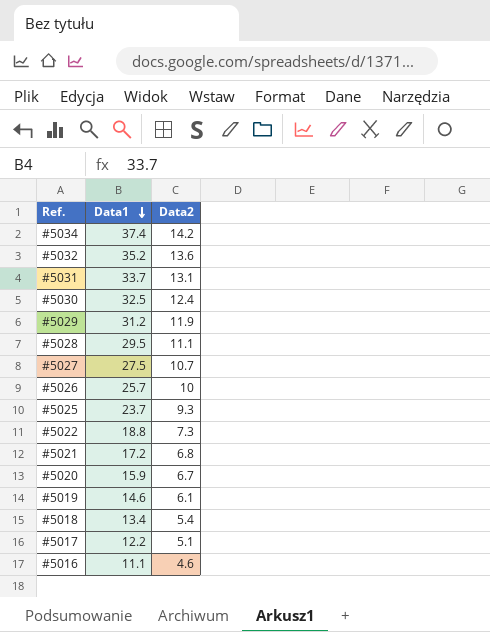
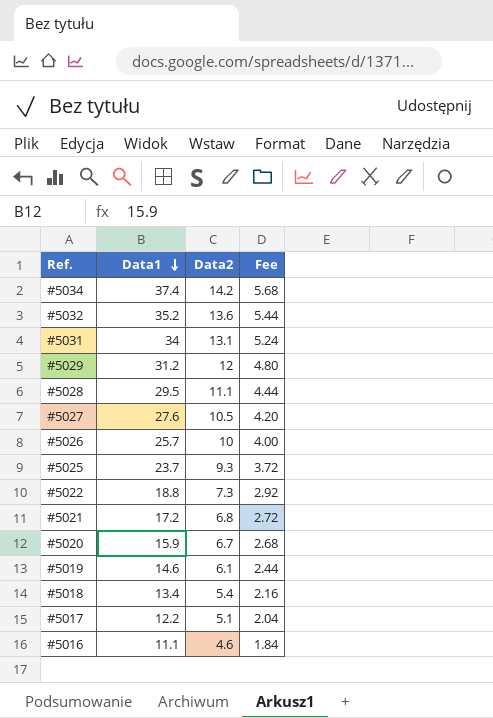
column Fee | formula: none -> [Data2] * 0.4
row #5030: 32.5 | 12.4 -> none
#5031 | Data1: 33.7 -> 34
#5029 | Data2: 11.9 -> 12
#5027 | Data1: 27.5 -> 27.6
#5027 | Data2: 10.7 -> 10.5

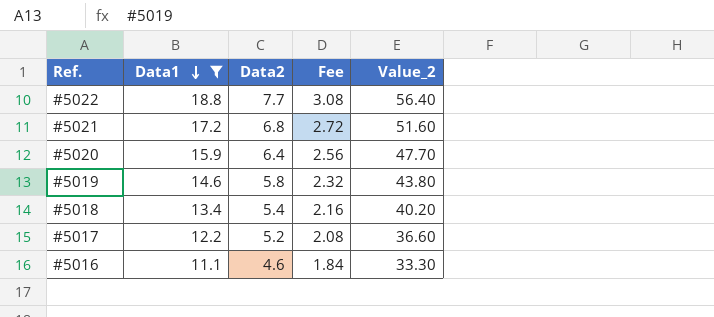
filter: none -> Data1 <= 18.8
column Value_2 | formula: none -> [Data1] * 3
#5022 | Data2: 7.3 -> 7.7
#5022 | Fee: 2.92 -> 3.08
#5020 | Data2: 6.7 -> 6.4
#5020 | Fee: 2.68 -> 2.56
#5019 | Data2: 6.1 -> 5.8
#5019 | Fee: 2.44 -> 2.32
#5017 | Data2: 5.1 -> 5.2
#5017 | Fee: 2.04 -> 2.08

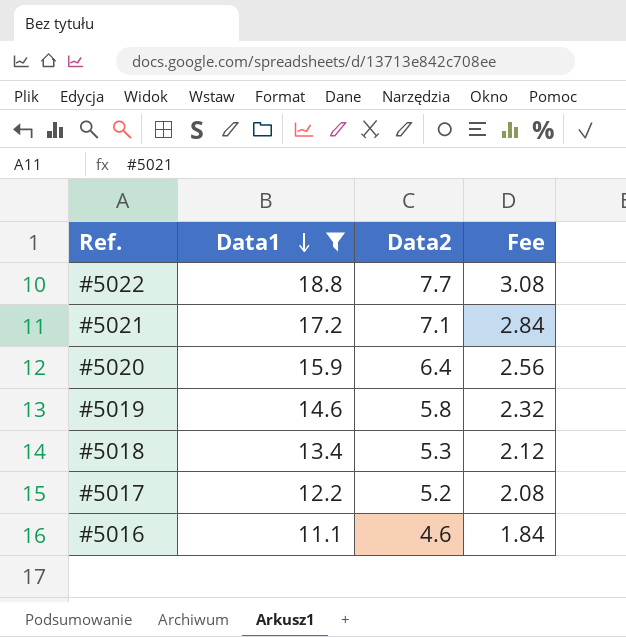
column Value_2 | formula: [Data1] * 3 -> none
#5021 | Data2: 6.8 -> 7.1
#5021 | Fee: 2.72 -> 2.84
#5018 | Data2: 5.4 -> 5.3
#5018 | Fee: 2.16 -> 2.12

